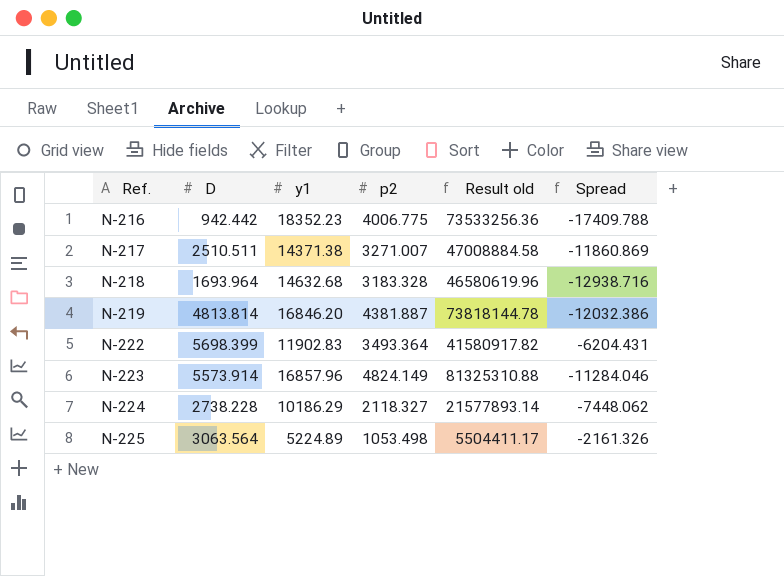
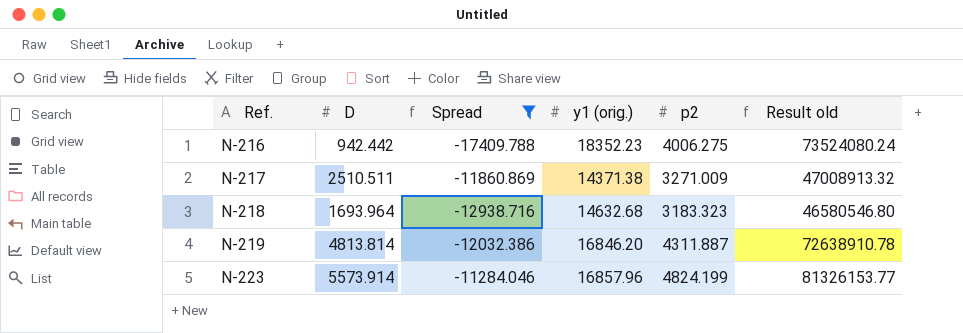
filter: none -> Spread <= -11284.046
column Spread | position: 6 -> 3
column name: y1 -> y1 (orig.)
N-216 | p2: 4006.775 -> 4006.275
N-216 | Result old: 73533256.36 -> 73524080.24
N-217 | p2: 3271.007 -> 3271.009
N-217 | Result old: 47008884.58 -> 47008913.32
N-218 | p2: 3183.328 -> 3183.323
N-218 | Result old: 46580619.96 -> 46580546.80
N-219 | p2: 4381.887 -> 4311.887
N-219 | Result old: 73818144.78 -> 72638910.78
N-223 | p2: 4824.149 -> 4824.199
N-223 | Result old: 81325310.88 -> 81326153.77

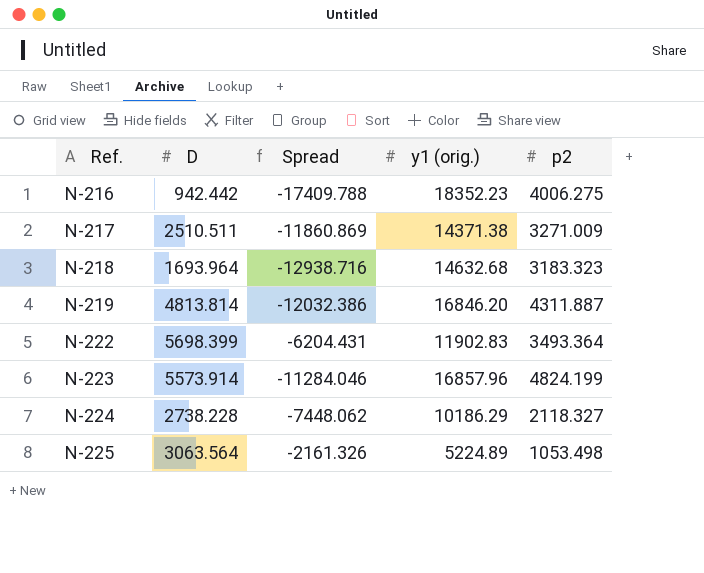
filter: Spread <= -11284.046 -> none
column Result old | formula: [y1 (orig.)] * [p2] -> none

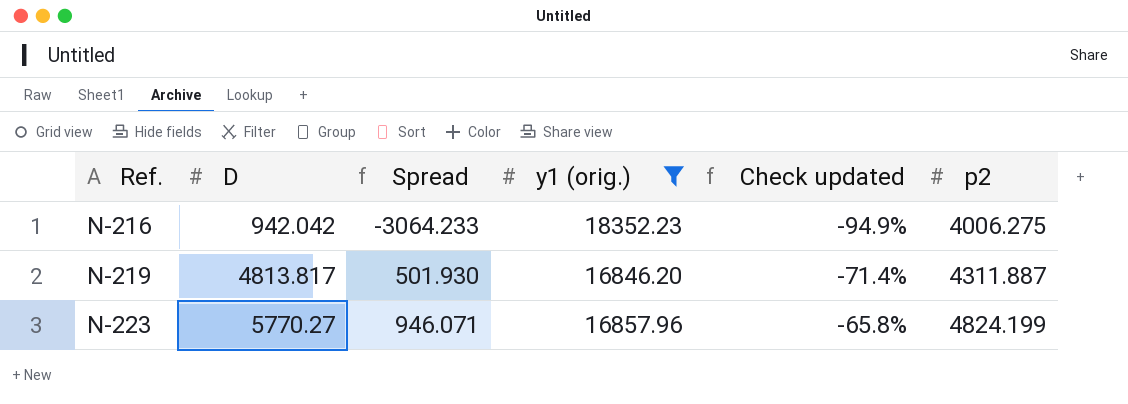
filter: none -> y1 (orig.) >= 16846.20
column Spread | formula: [D] - [y1 (orig.)] -> [D] - [p2]
column Check updated | formula: none -> ([D] - [y1 (orig.)]) / [y1 (orig.)]
N-216 | D: 942.442 -> 942.042
N-219 | D: 4813.814 -> 4813.817
N-223 | D: 5573.914 -> 5770.27

